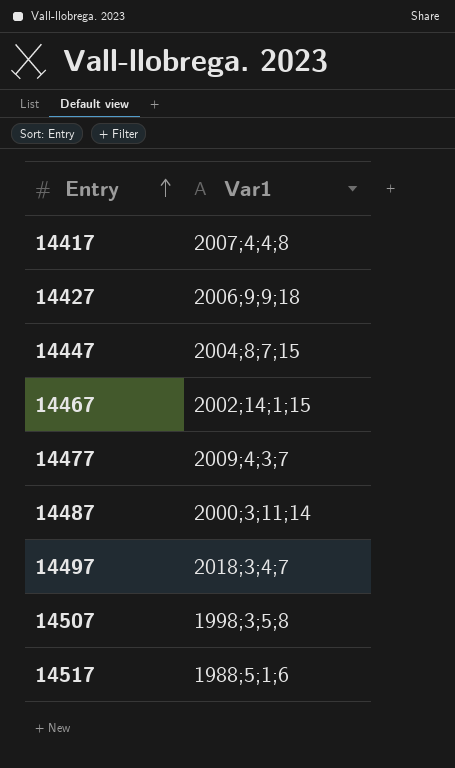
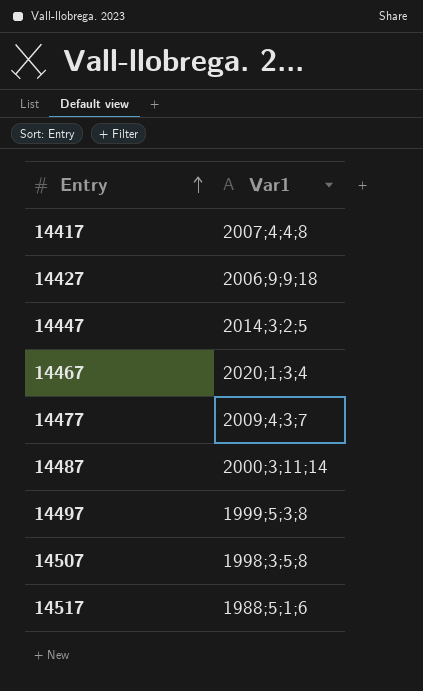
14447 | Var1: 2004;8;7;15 -> 2014;3;2;5
14467 | Var1: 2002;14;1;15 -> 2020;1;3;4
14497 | Var1: 2018;3;4;7 -> 1999;5;3;8

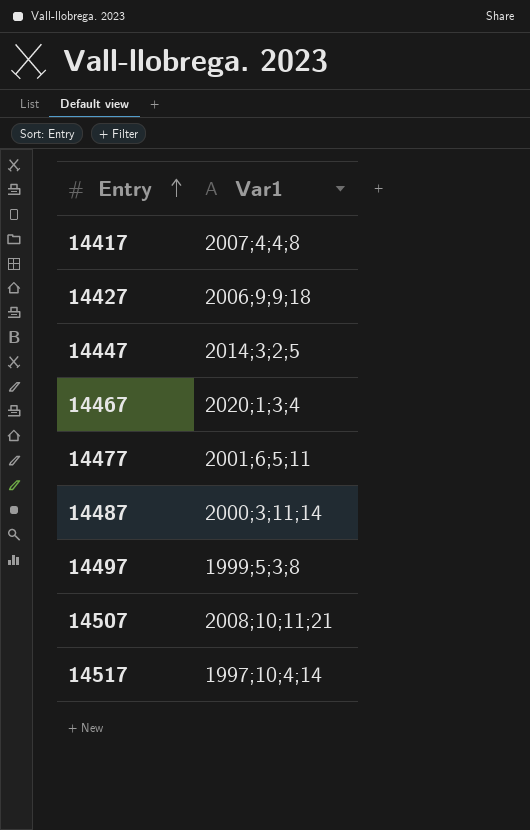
14477 | Var1: 2009;4;3;7 -> 2001;6;5;11
14507 | Var1: 1998;3;5;8 -> 2008;10;11;21
14517 | Var1: 1988;5;1;6 -> 1997;10;4;14

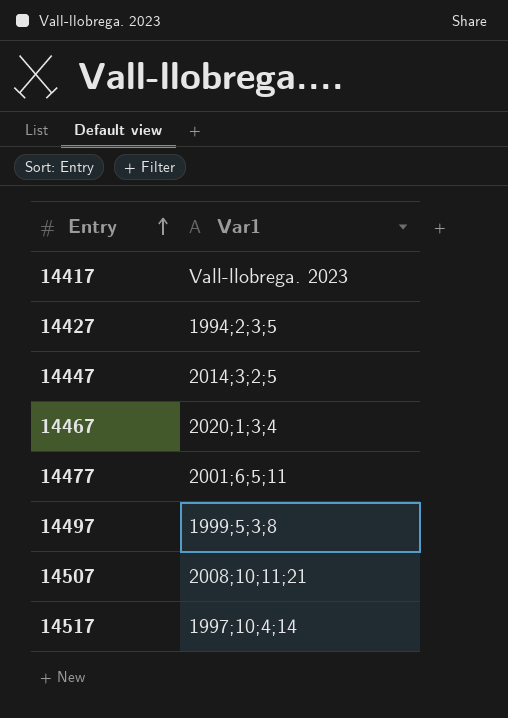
row 14487: 2000;3;11;14 -> none
14417 | Var1: 2007;4;4;8 -> Vall-llobrega. 2023
14427 | Var1: 2006;9;9;18 -> 1994;2;3;5

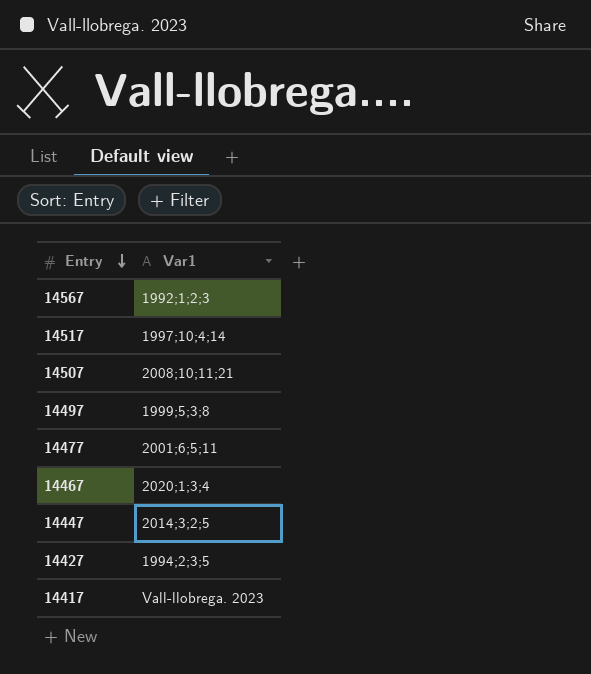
row order: Entry ascending -> Entry descending
row 14567: none -> 1992;1;2;3

